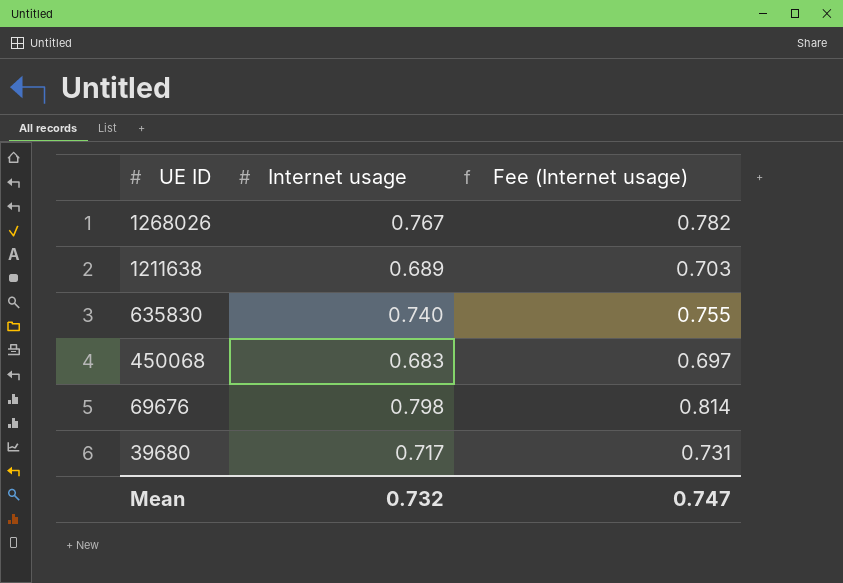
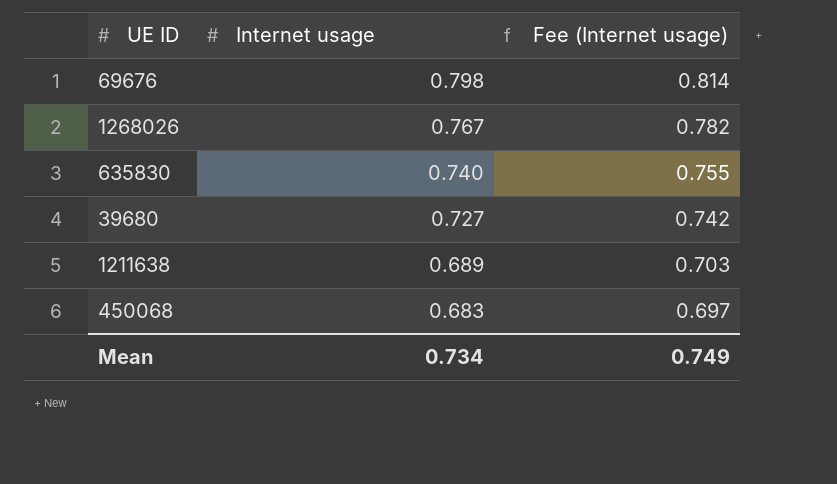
row order: UE ID descending -> Internet usage descending
39680 | Internet usage: 0.717 -> 0.727
39680 | Fee (Internet usage): 0.731 -> 0.742
Mean | Internet usage: 0.732 -> 0.734
Mean | Fee (Internet usage): 0.747 -> 0.749

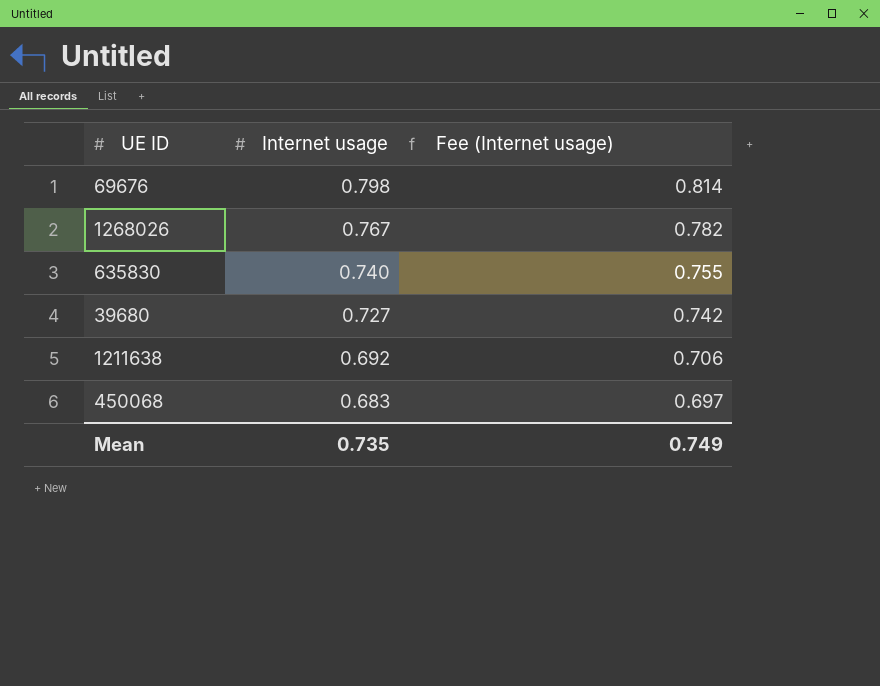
1211638 | Internet usage: 0.689 -> 0.692
1211638 | Fee (Internet usage): 0.703 -> 0.706
Mean | Internet usage: 0.734 -> 0.735

